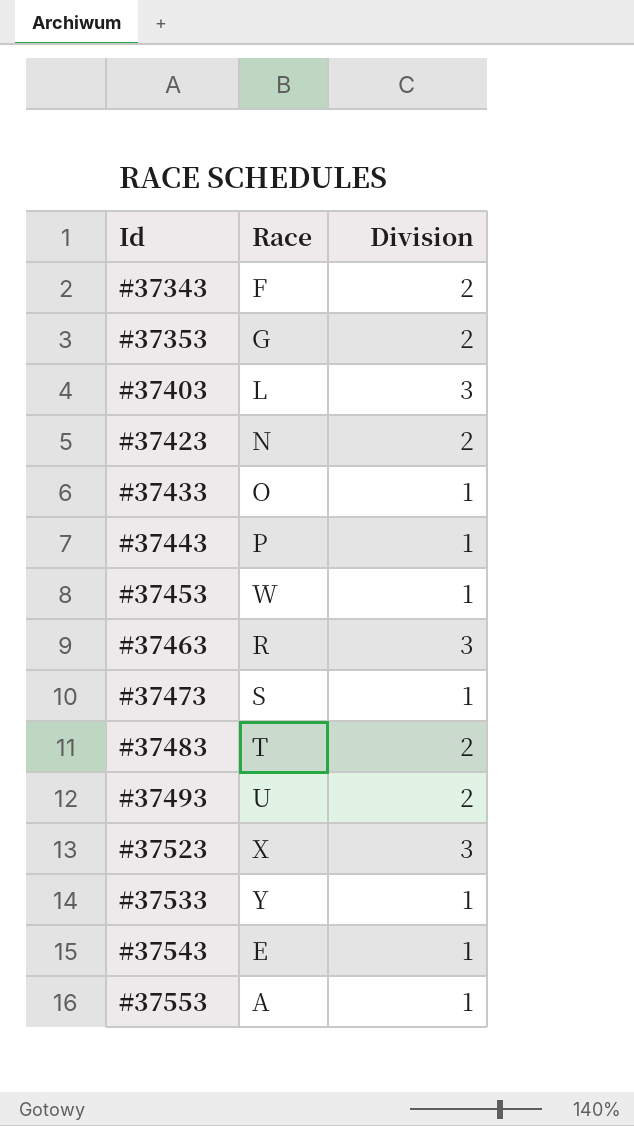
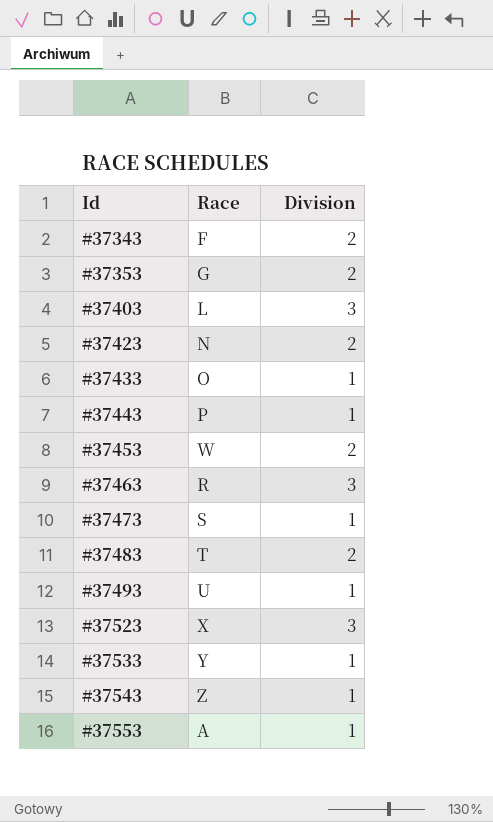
#37453 | Division: 1 -> 2
#37493 | Division: 2 -> 1
#37543 | Race: E -> Z

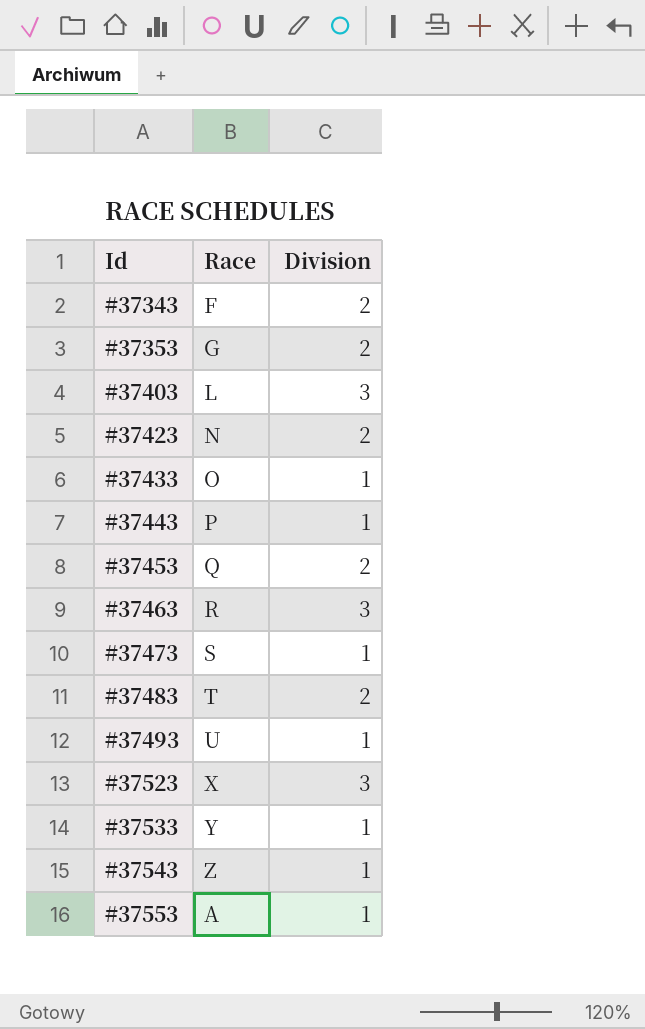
#37453 | Race: W -> Q

